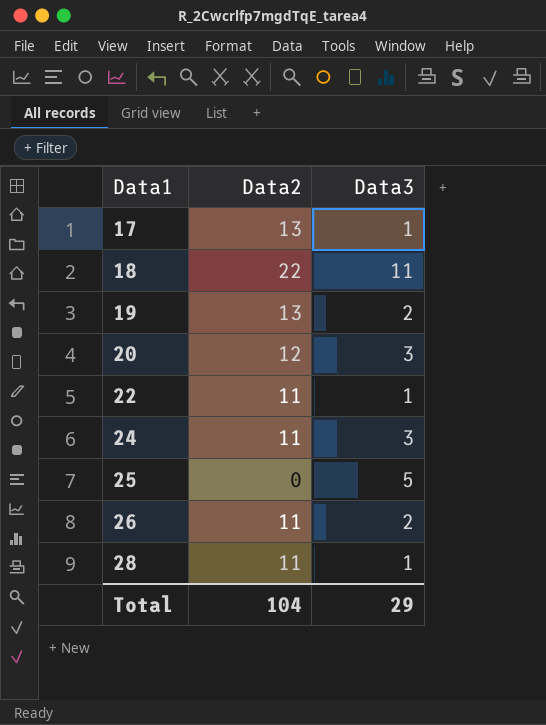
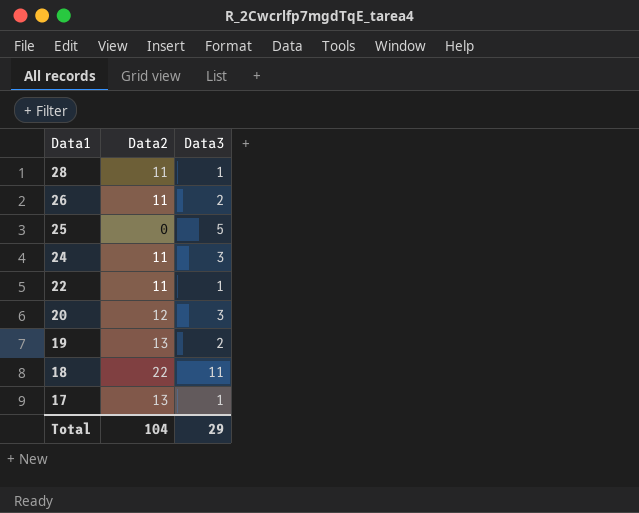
row order: Data1 ascending -> Data1 descending

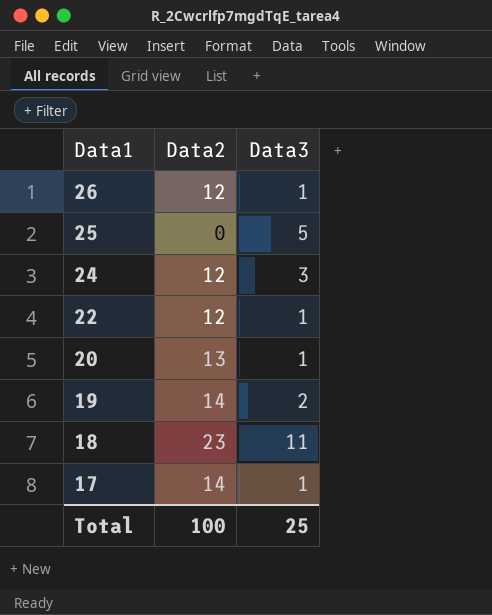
row 28: 11 | 1 -> none
26 | Data2: 11 -> 12
26 | Data3: 2 -> 1
24 | Data2: 11 -> 12
22 | Data2: 11 -> 12
20 | Data2: 12 -> 13
20 | Data3: 3 -> 1
19 | Data2: 13 -> 14
18 | Data2: 22 -> 23
17 | Data2: 13 -> 14
Total | Data2: 104 -> 100
Total | Data3: 29 -> 25

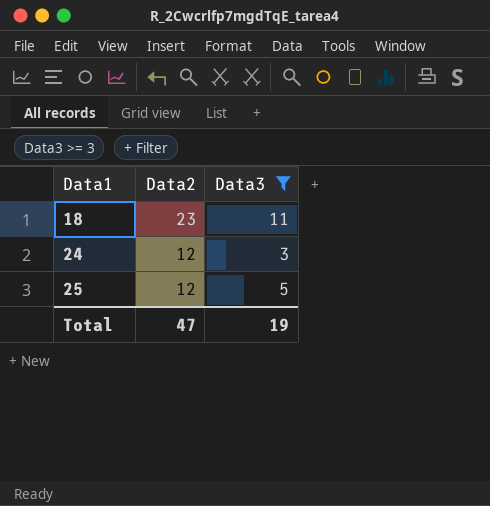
filter: none -> Data3 >= 3
row order: Data1 descending -> Data1 ascending
25 | Data2: 0 -> 12
Total | Data2: 100 -> 47
Total | Data3: 25 -> 19

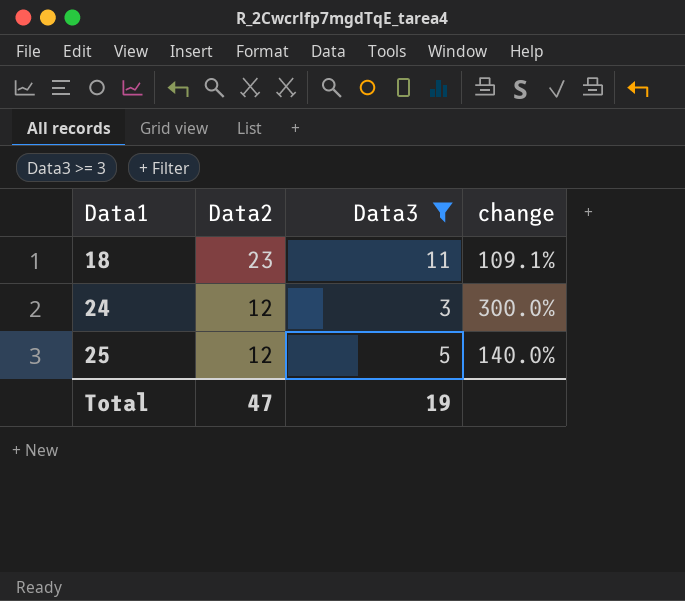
column change | formula: none -> ([Data2] - [Data3]) / [Data3]

